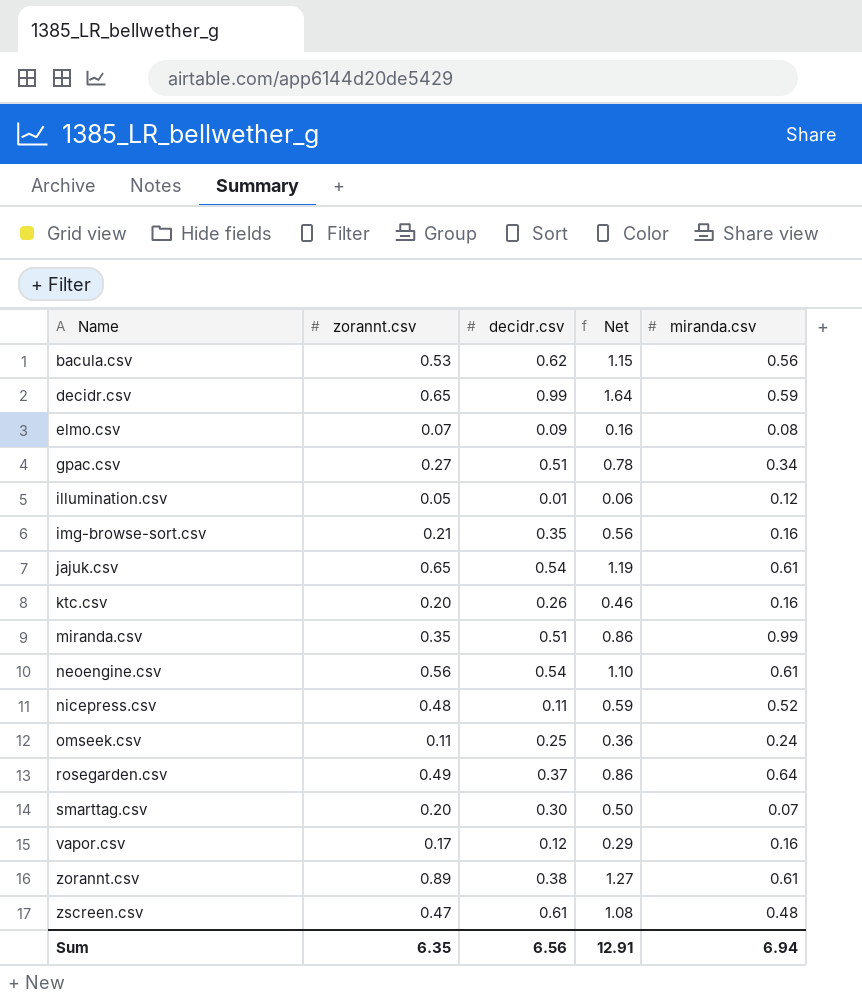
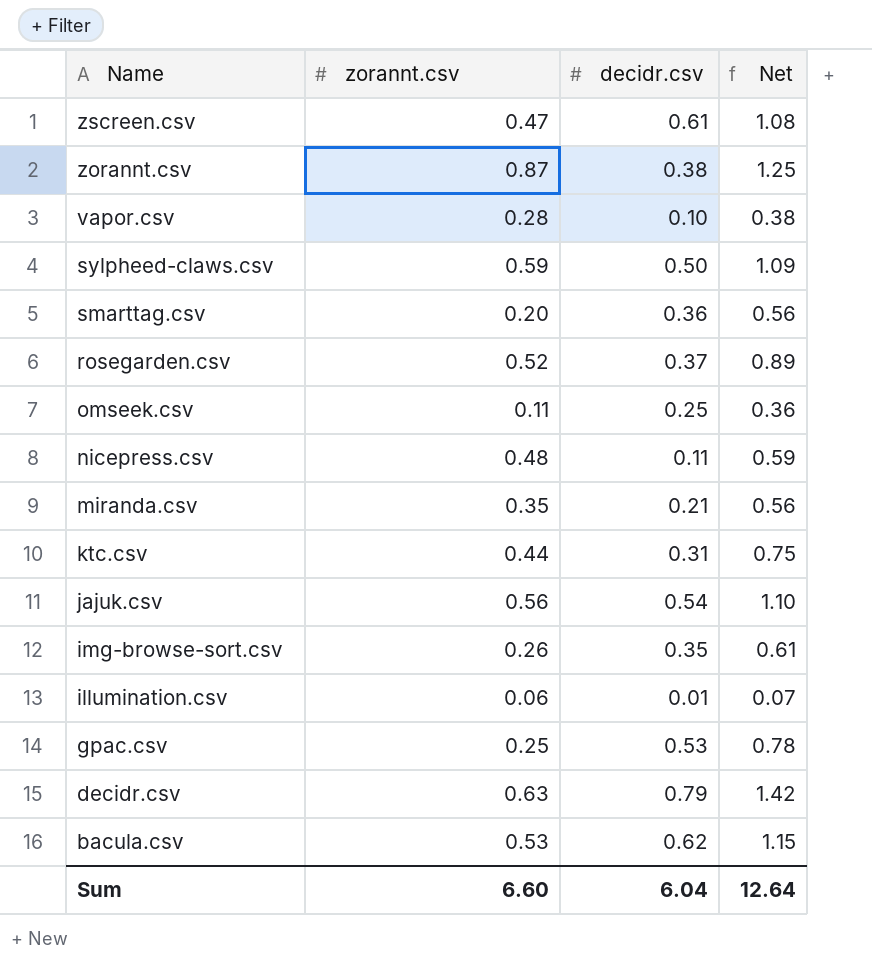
row order: Name ascending -> Name descending
column miranda.csv | position: 5 -> none
row elmo.csv: 0.07 | 0.09 | 0.16 | 0.08 -> none
row neoengine.csv: 0.56 | 0.54 | 1.10 | 0.61 -> none
zorannt.csv | zorannt.csv: 0.89 -> 0.87
zorannt.csv | Net: 1.27 -> 1.25
vapor.csv | zorannt.csv: 0.17 -> 0.28
vapor.csv | decidr.csv: 0.12 -> 0.10
vapor.csv | Net: 0.29 -> 0.38
row sylpheed-claws.csv: none -> 0.59 | 0.50 | 1.09
smarttag.csv | decidr.csv: 0.30 -> 0.36
smarttag.csv | Net: 0.50 -> 0.56
rosegarden.csv | zorannt.csv: 0.49 -> 0.52
rosegarden.csv | Net: 0.86 -> 0.89
miranda.csv | decidr.csv: 0.51 -> 0.21
miranda.csv | Net: 0.86 -> 0.56
ktc.csv | zorannt.csv: 0.20 -> 0.44
ktc.csv | decidr.csv: 0.26 -> 0.31
ktc.csv | Net: 0.46 -> 0.75
jajuk.csv | zorannt.csv: 0.65 -> 0.56
jajuk.csv | Net: 1.19 -> 1.10
img-browse-sort.csv | zorannt.csv: 0.21 -> 0.26
img-browse-sort.csv | Net: 0.56 -> 0.61
illumination.csv | zorannt.csv: 0.05 -> 0.06
illumination.csv | Net: 0.06 -> 0.07
gpac.csv | zorannt.csv: 0.27 -> 0.25
gpac.csv | decidr.csv: 0.51 -> 0.53
decidr.csv | zorannt.csv: 0.65 -> 0.63
decidr.csv | decidr.csv: 0.99 -> 0.79
decidr.csv | Net: 1.64 -> 1.42
Sum | zorannt.csv: 6.35 -> 6.60
Sum | decidr.csv: 6.56 -> 6.04
Sum | Net: 12.91 -> 12.64

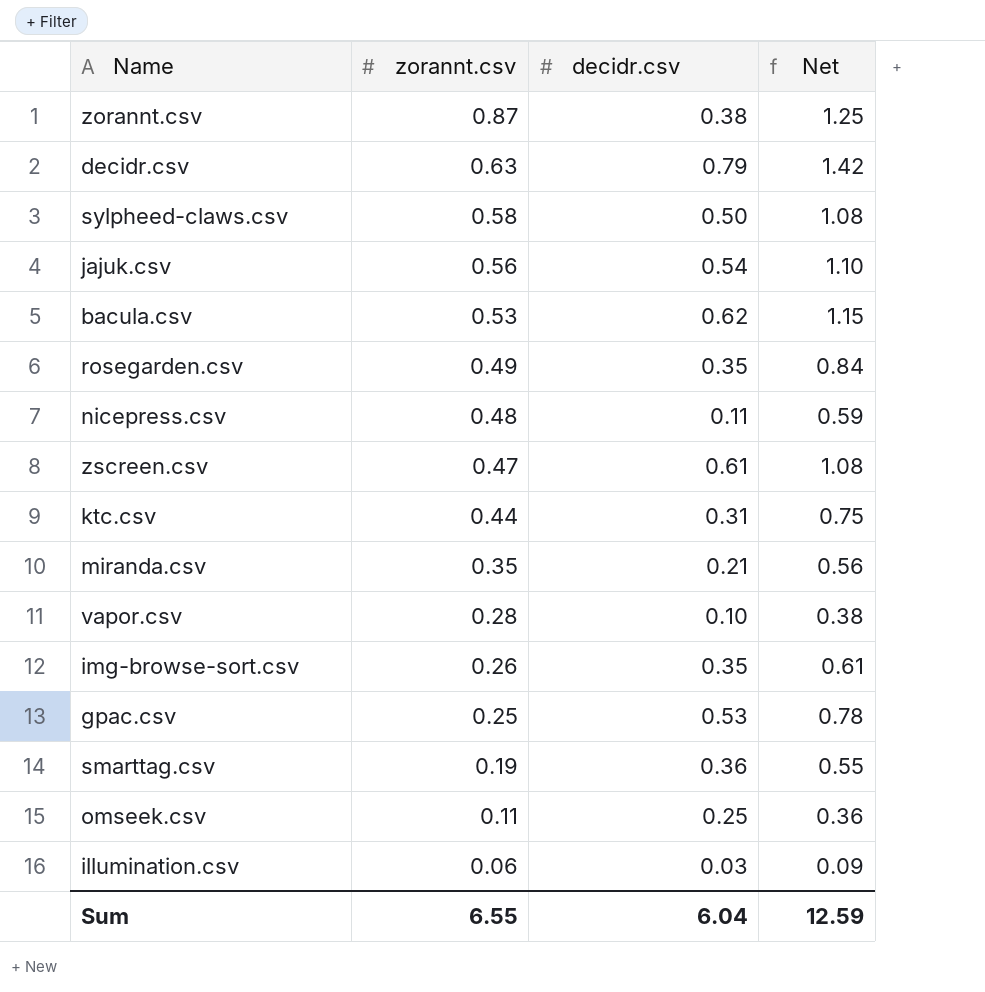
row order: Name descending -> zorannt.csv descending
sylpheed-claws.csv | zorannt.csv: 0.59 -> 0.58
sylpheed-claws.csv | Net: 1.09 -> 1.08
rosegarden.csv | zorannt.csv: 0.52 -> 0.49
rosegarden.csv | decidr.csv: 0.37 -> 0.35
rosegarden.csv | Net: 0.89 -> 0.84
smarttag.csv | zorannt.csv: 0.20 -> 0.19
smarttag.csv | Net: 0.56 -> 0.55
illumination.csv | decidr.csv: 0.01 -> 0.03
illumination.csv | Net: 0.07 -> 0.09
Sum | zorannt.csv: 6.60 -> 6.55
Sum | Net: 12.64 -> 12.59

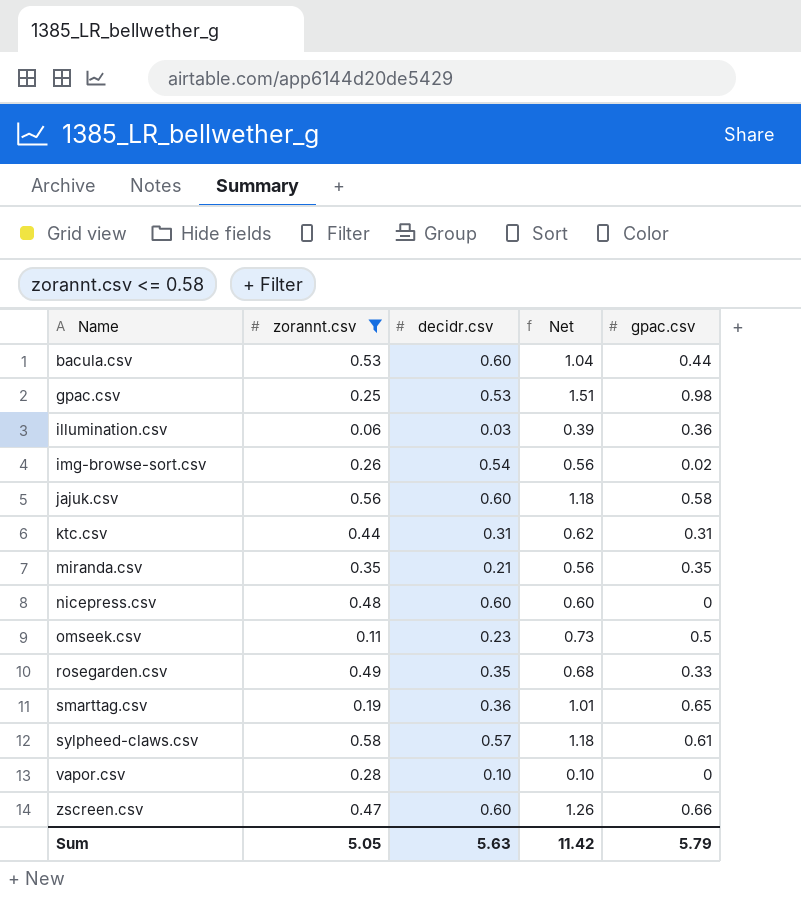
filter: none -> zorannt.csv <= 0.58
row order: zorannt.csv descending -> Name ascending
column Net | formula: [zorannt.csv] + [decidr.csv] -> [decidr.csv] + [gpac.csv]
column gpac.csv | position: none -> 5
bacula.csv | decidr.csv: 0.62 -> 0.60
img-browse-sort.csv | decidr.csv: 0.35 -> 0.54
jajuk.csv | decidr.csv: 0.54 -> 0.60
nicepress.csv | decidr.csv: 0.11 -> 0.60
omseek.csv | decidr.csv: 0.25 -> 0.23
sylpheed-claws.csv | decidr.csv: 0.50 -> 0.57
zscreen.csv | decidr.csv: 0.61 -> 0.60
Sum | zorannt.csv: 6.55 -> 5.05
Sum | decidr.csv: 6.04 -> 5.63
Sum | Net: 12.59 -> 11.42

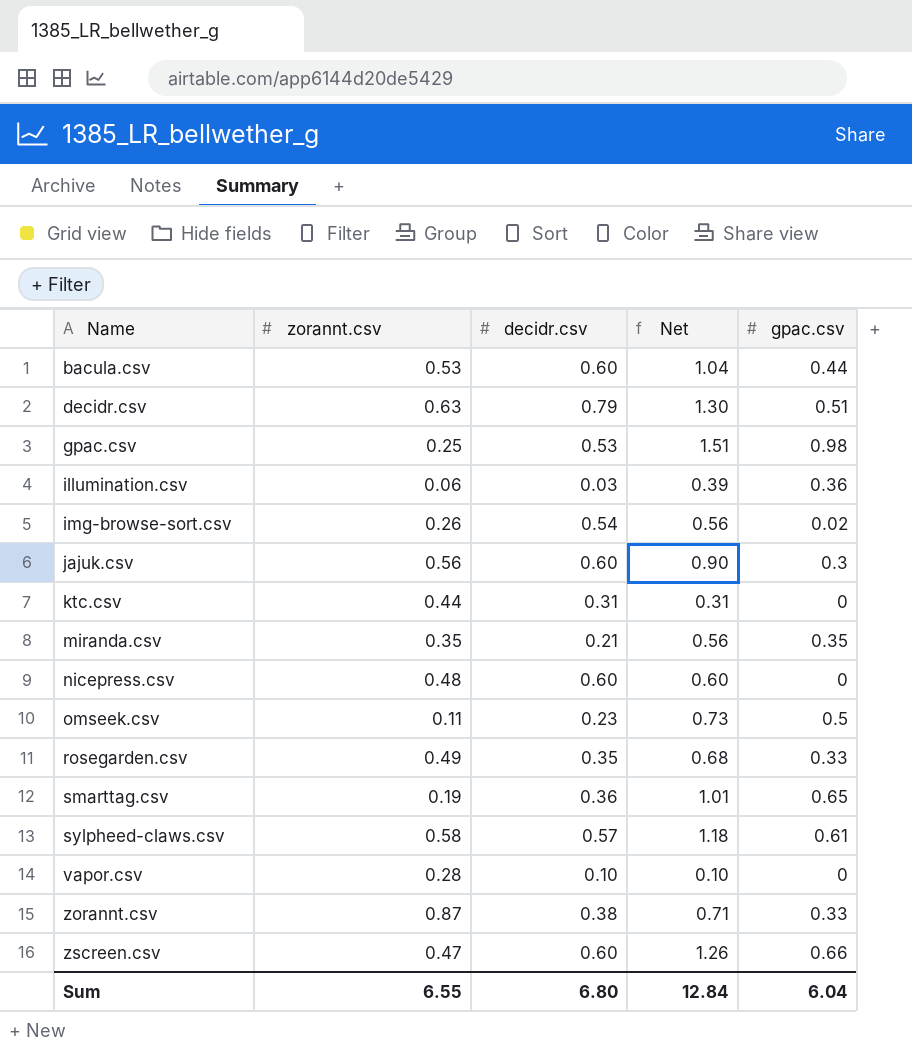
filter: zorannt.csv <= 0.58 -> none
jajuk.csv | Net: 1.18 -> 0.90
jajuk.csv | gpac.csv: 0.58 -> 0.3
ktc.csv | Net: 0.62 -> 0.31
ktc.csv | gpac.csv: 0.31 -> 0
Sum | zorannt.csv: 5.05 -> 6.55
Sum | decidr.csv: 5.63 -> 6.80
Sum | Net: 11.42 -> 12.84
Sum | gpac.csv: 5.79 -> 6.04

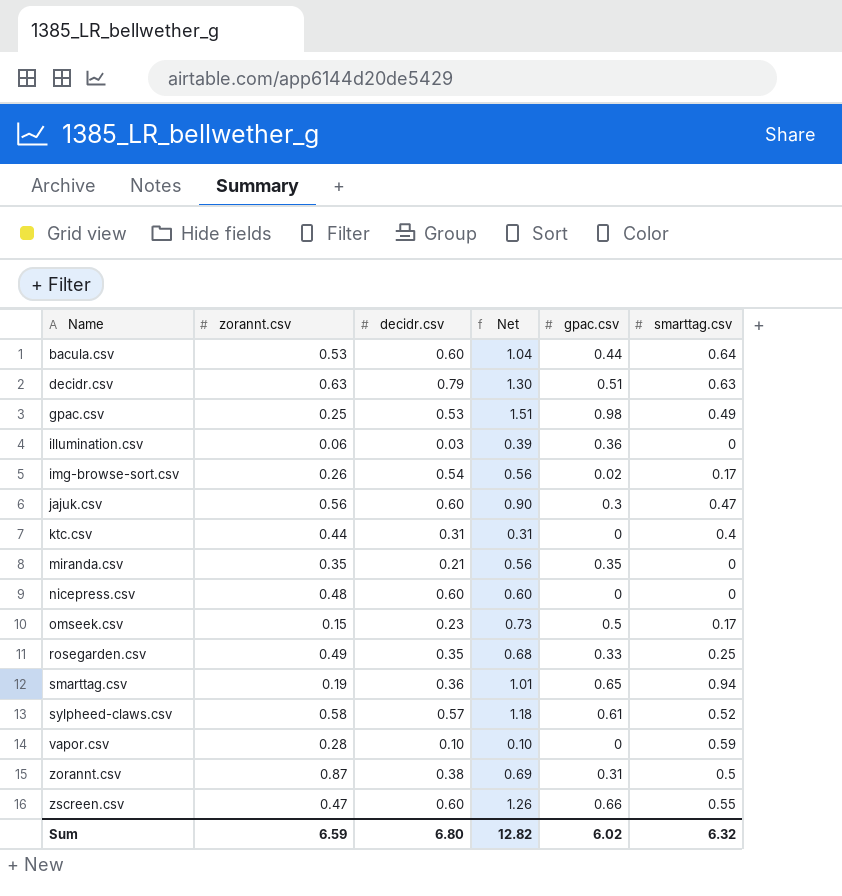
column smarttag.csv | position: none -> 6
omseek.csv | zorannt.csv: 0.11 -> 0.15
zorannt.csv | Net: 0.71 -> 0.69
zorannt.csv | gpac.csv: 0.33 -> 0.31
Sum | zorannt.csv: 6.55 -> 6.59
Sum | Net: 12.84 -> 12.82
Sum | gpac.csv: 6.04 -> 6.02

